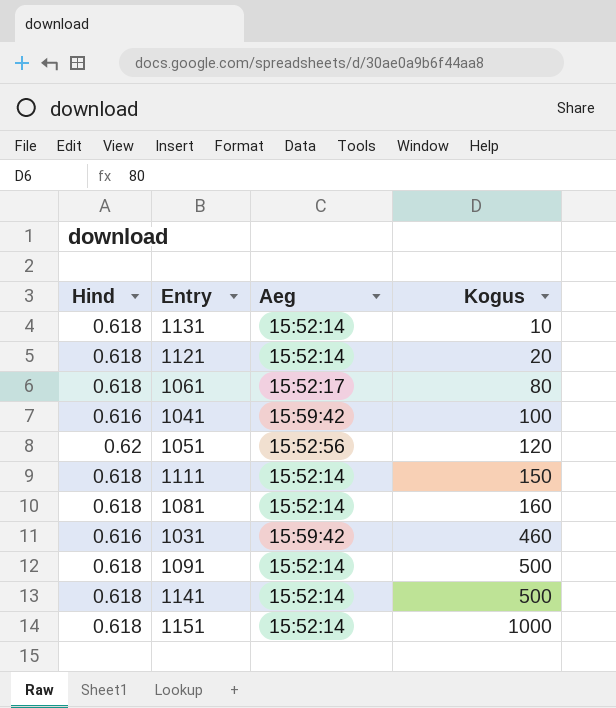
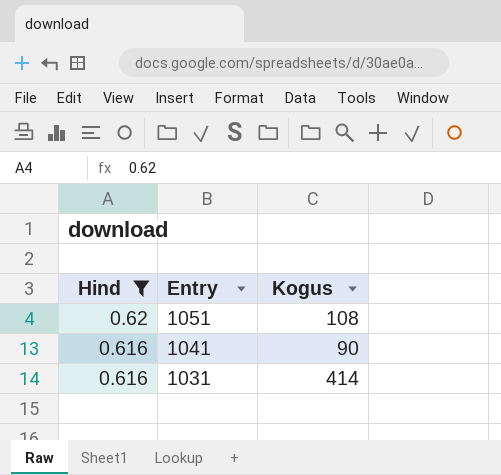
filter: none -> Hind != 0.618
row order: Kogus ascending -> Hind descending
column Aeg | position: 3 -> none
1051 | Kogus: 120 -> 108
1041 | Kogus: 100 -> 90
1031 | Kogus: 460 -> 414

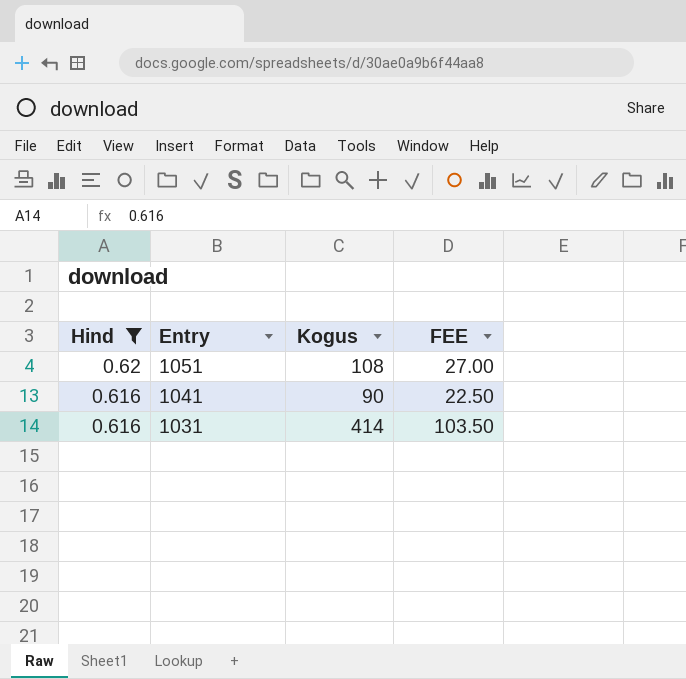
column FEE | formula: none -> [Kogus] * 0.25

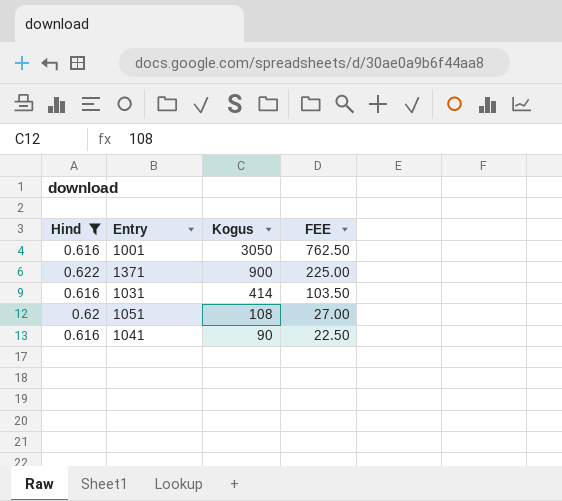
row order: Hind descending -> Kogus descending
row 1001: none -> 0.616 | 3050 | 762.50
row 1371: none -> 0.622 | 900 | 225.00

